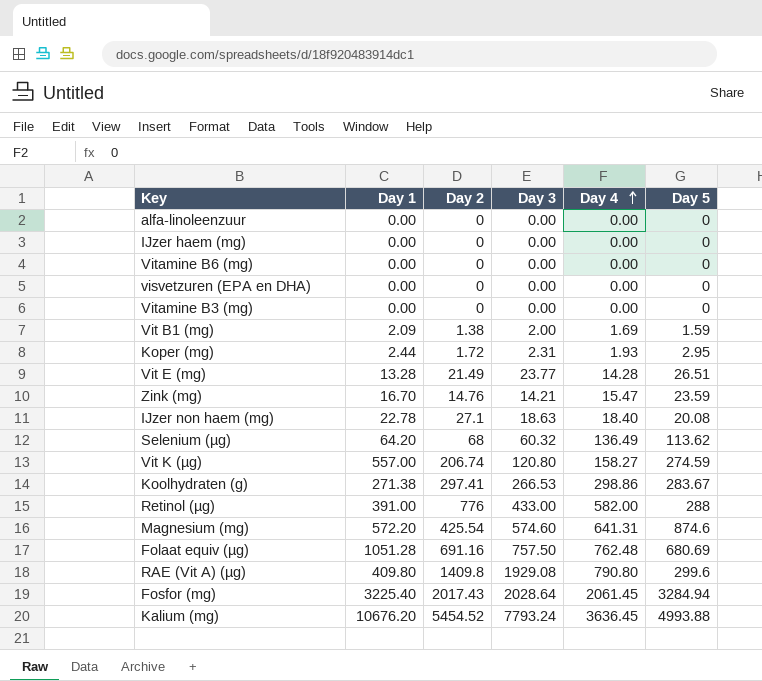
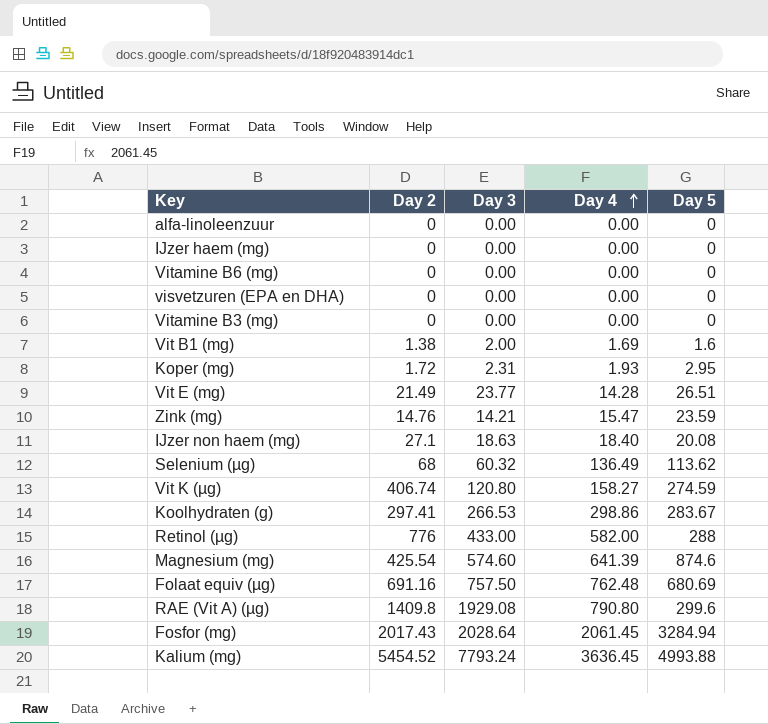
column Day 1 | position: 2 -> none
Vit B1 (mg) | Day 5: 1.59 -> 1.6
Vit K (µg) | Day 2: 206.74 -> 406.74
Magnesium (mg) | Day 4: 641.31 -> 641.39

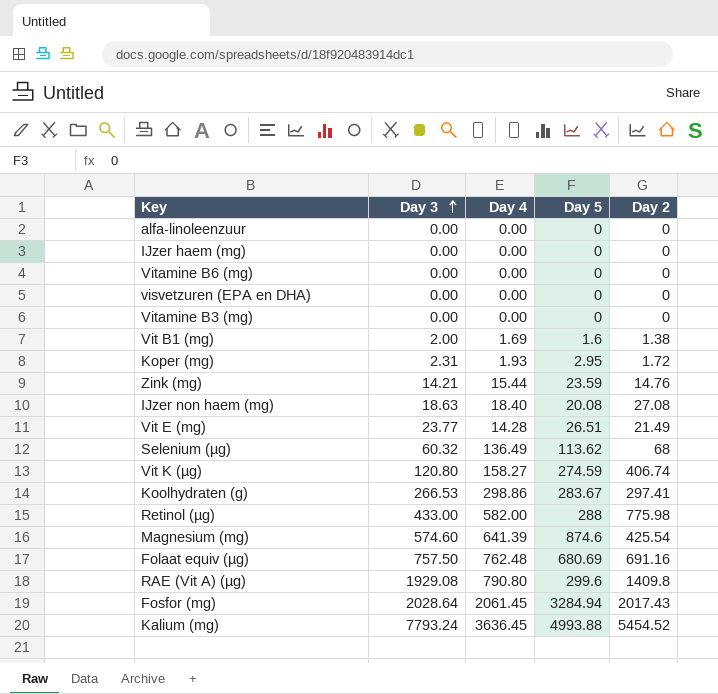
row order: Day 4 ascending -> Day 3 ascending
column Day 2 | position: 2 -> 5
Zink (mg) | Day 4: 15.47 -> 15.44
IJzer non haem (mg) | Day 2: 27.1 -> 27.08
Retinol (µg) | Day 2: 776 -> 775.98

